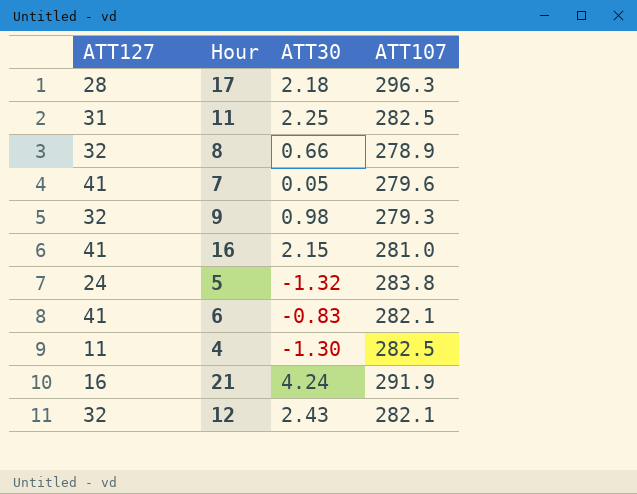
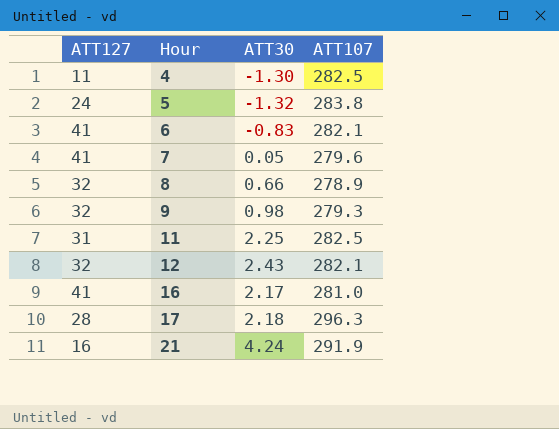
row order: none -> Hour ascending
16 | ATT30: 2.15 -> 2.17

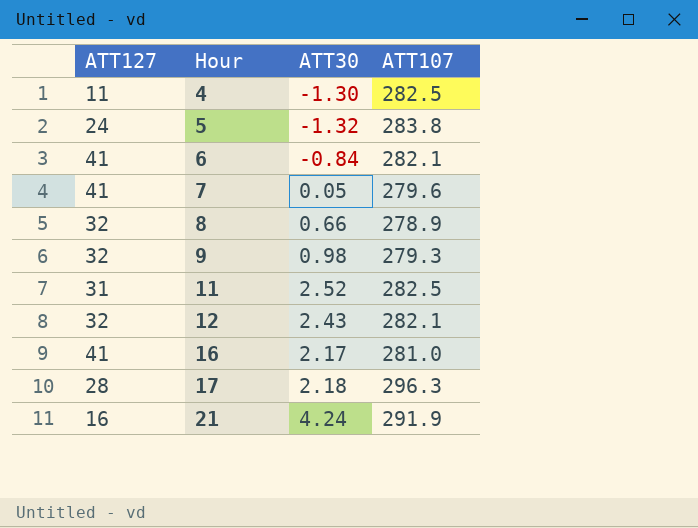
6 | ATT30: -0.83 -> -0.84
11 | ATT30: 2.25 -> 2.52

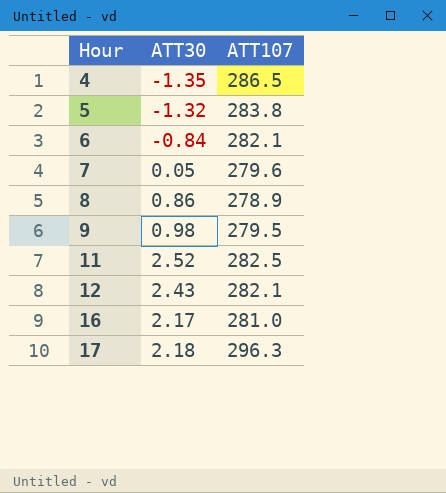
column ATT127 | position: 1 -> none
row 21: 16 | 4.24 | 291.9 -> none
4 | ATT30: -1.30 -> -1.35
4 | ATT107: 282.5 -> 286.5
8 | ATT30: 0.66 -> 0.86
9 | ATT107: 279.3 -> 279.5

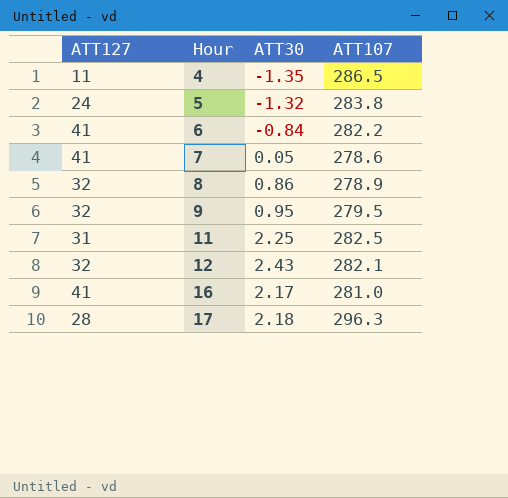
column ATT127 | position: none -> 1
6 | ATT107: 282.1 -> 282.2
7 | ATT107: 279.6 -> 278.6
9 | ATT30: 0.98 -> 0.95
11 | ATT30: 2.52 -> 2.25

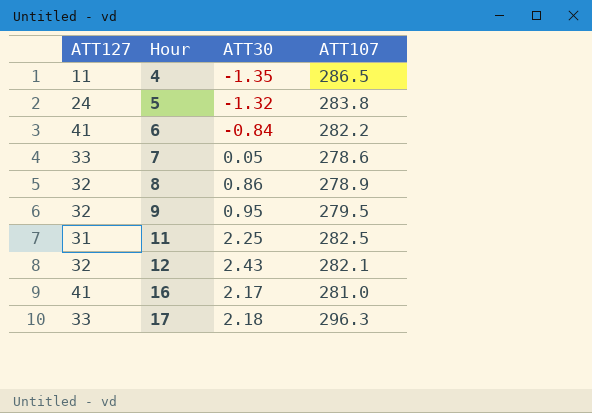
7 | ATT127: 41 -> 33
17 | ATT127: 28 -> 33

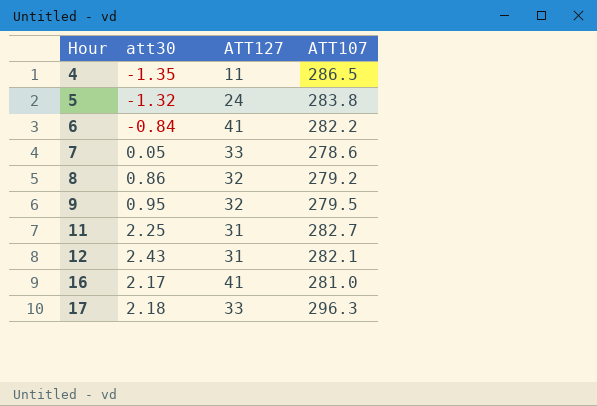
column name: ATT30 -> att30
column ATT127 | position: 1 -> 3
8 | ATT107: 278.9 -> 279.2
11 | ATT107: 282.5 -> 282.7
12 | ATT127: 32 -> 31

